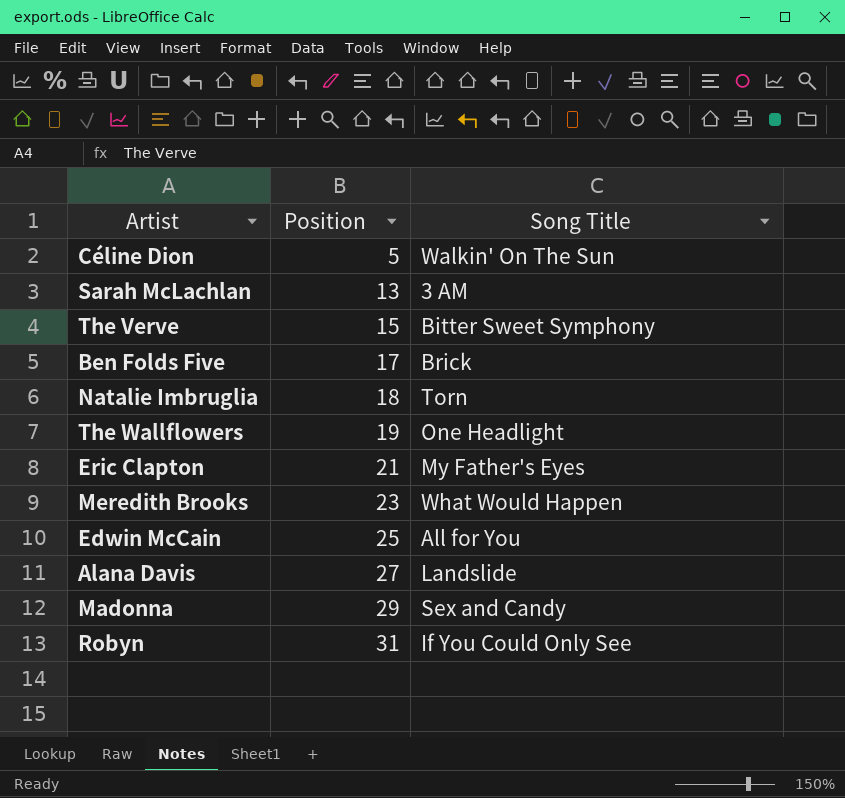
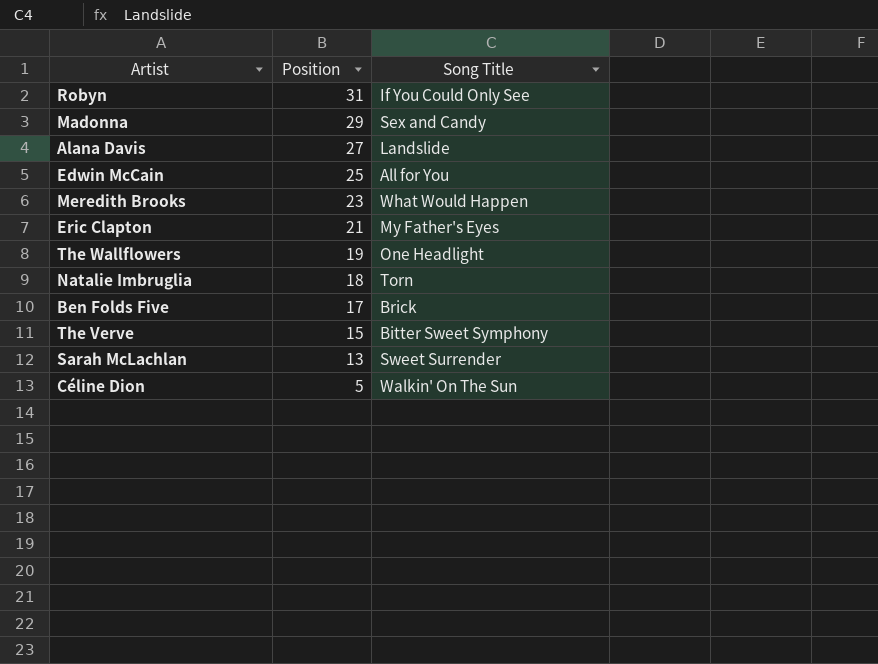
row order: Position ascending -> Position descending
Sarah McLachlan | Song Title: 3 AM -> Sweet Surrender

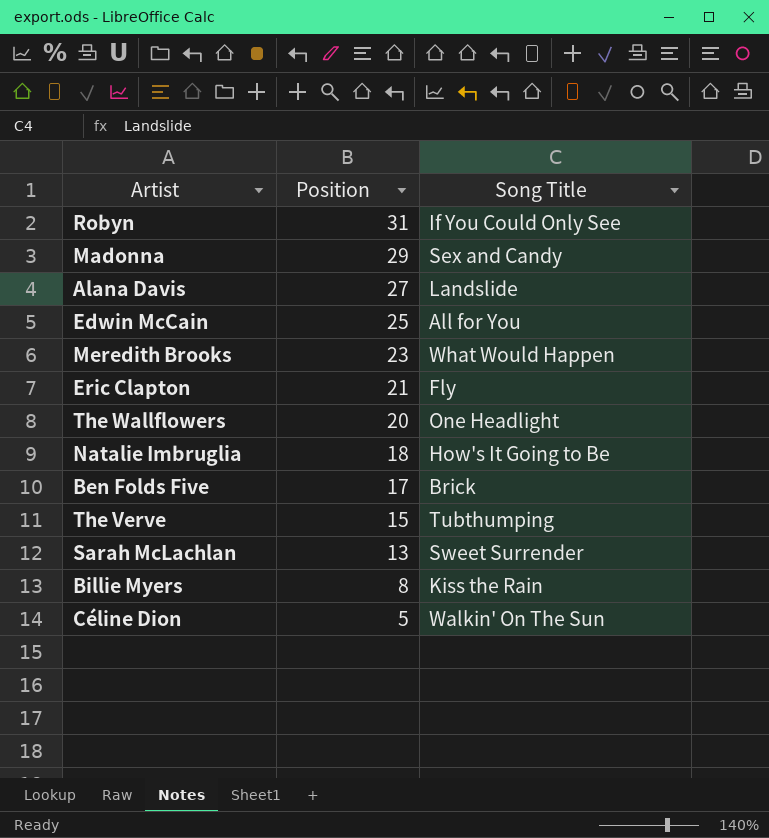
Eric Clapton | Song Title: My Father's Eyes -> Fly
The Wallflowers | Position: 19 -> 20
Natalie Imbruglia | Song Title: Torn -> How's It Going to Be
The Verve | Song Title: Bitter Sweet Symphony -> Tubthumping
row Billie Myers: none -> 8 | Kiss the Rain

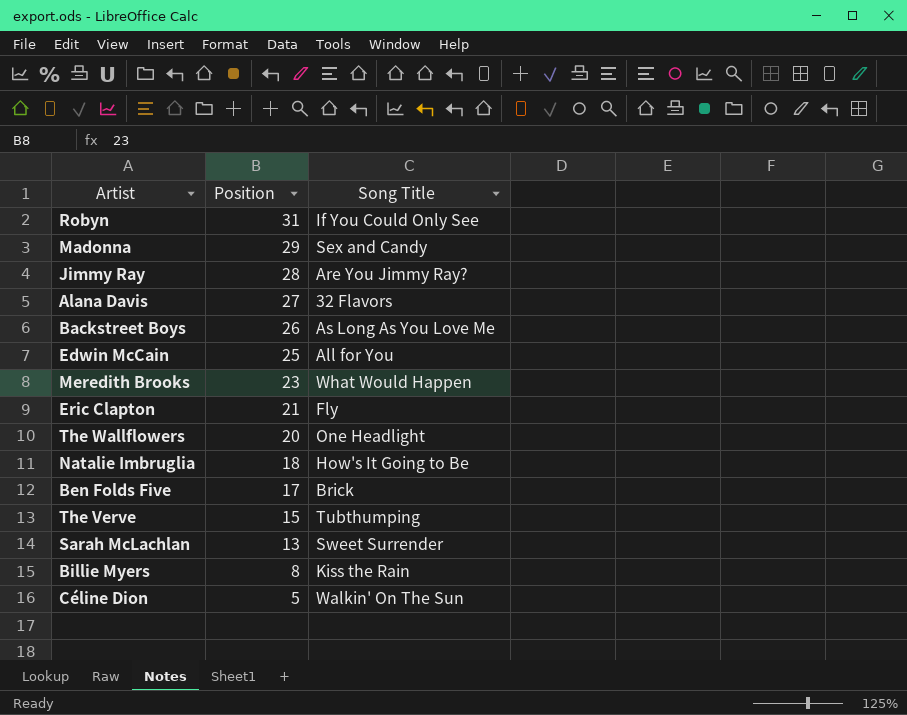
row Jimmy Ray: none -> 28 | Are You Jimmy Ray?
Alana Davis | Song Title: Landslide -> 32 Flavors
row Backstreet Boys: none -> 26 | As Long As You Love Me

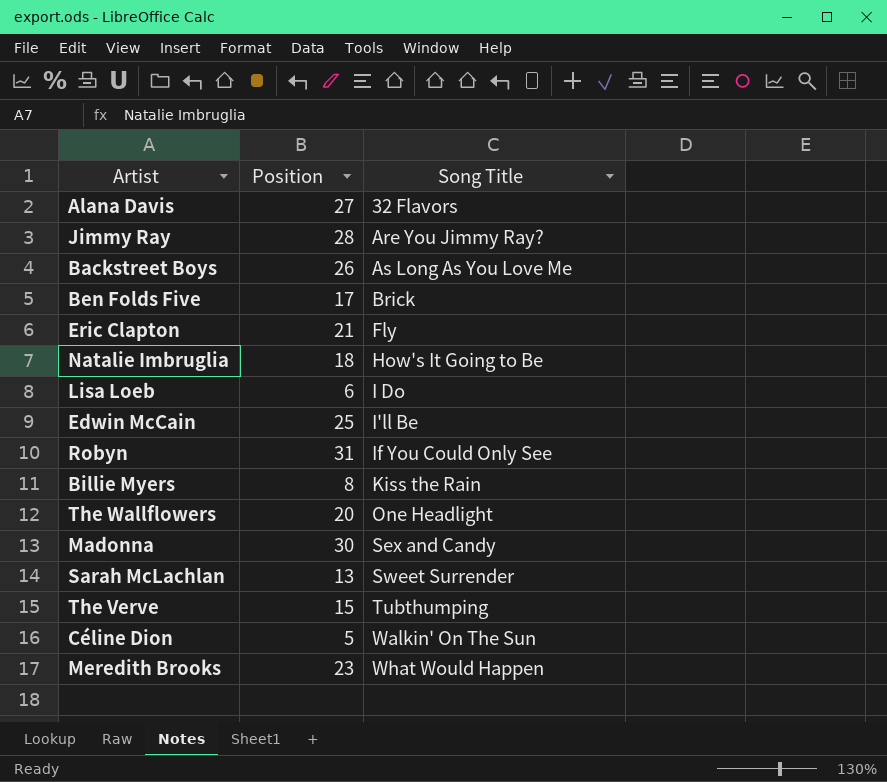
row order: Position descending -> Song Title ascending
row Lisa Loeb: none -> 6 | I Do
Edwin McCain | Song Title: All for You -> I'll Be
Madonna | Position: 29 -> 30

